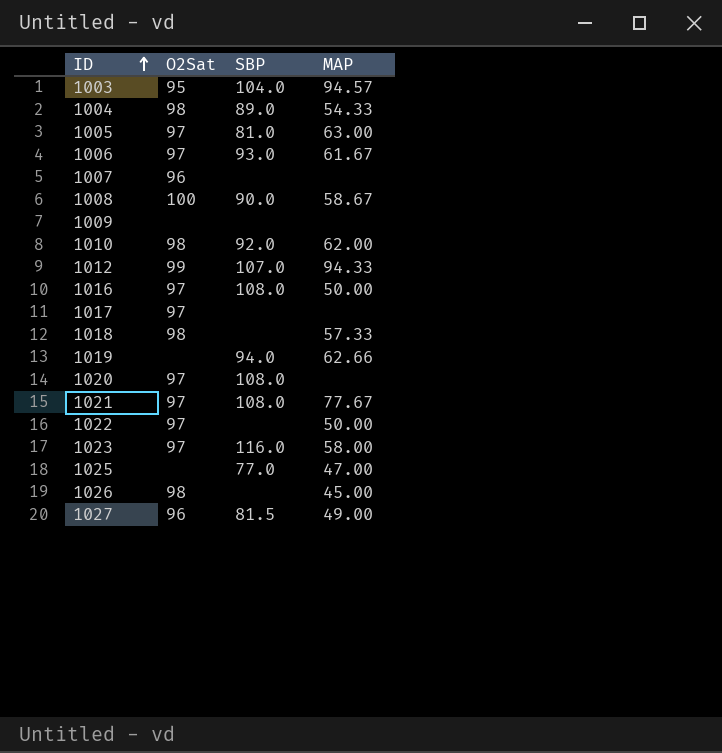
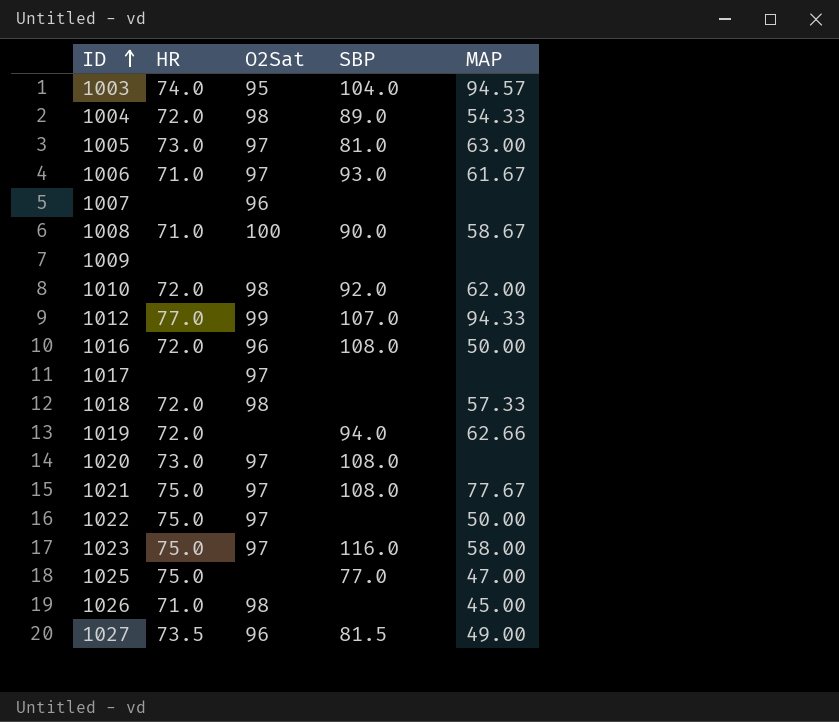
column HR | position: none -> 2
1016 | O2Sat: 97 -> 96

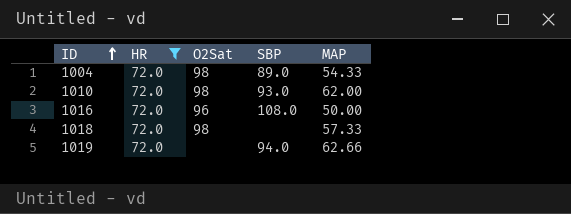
filter: none -> HR = 72.0
1010 | SBP: 92.0 -> 93.0

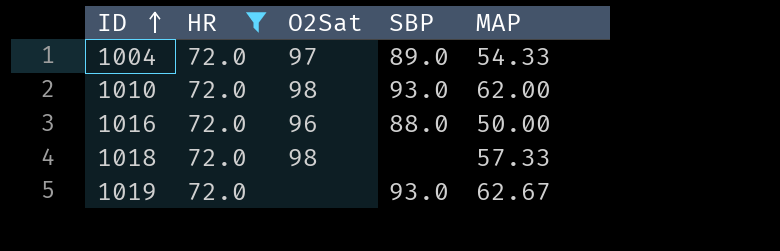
1004 | O2Sat: 98 -> 97
1016 | SBP: 108.0 -> 88.0
1019 | SBP: 94.0 -> 93.0
1019 | MAP: 62.66 -> 62.67

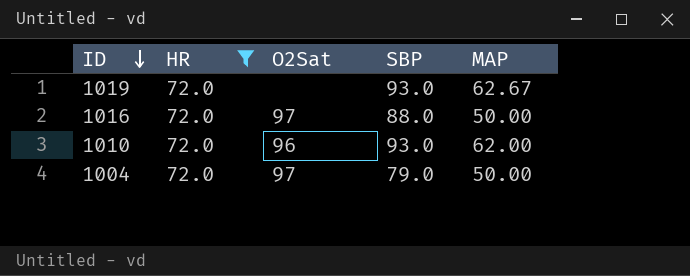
row order: ID ascending -> ID descending
row 1018: 72.0 | 98 | none | 57.33 -> none
1016 | O2Sat: 96 -> 97
1010 | O2Sat: 98 -> 96
1004 | SBP: 89.0 -> 79.0
1004 | MAP: 54.33 -> 50.00

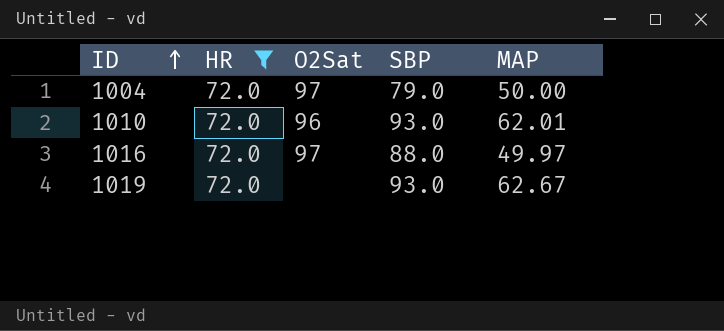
row order: ID descending -> ID ascending
1010 | MAP: 62.00 -> 62.01
1016 | MAP: 50.00 -> 49.97

